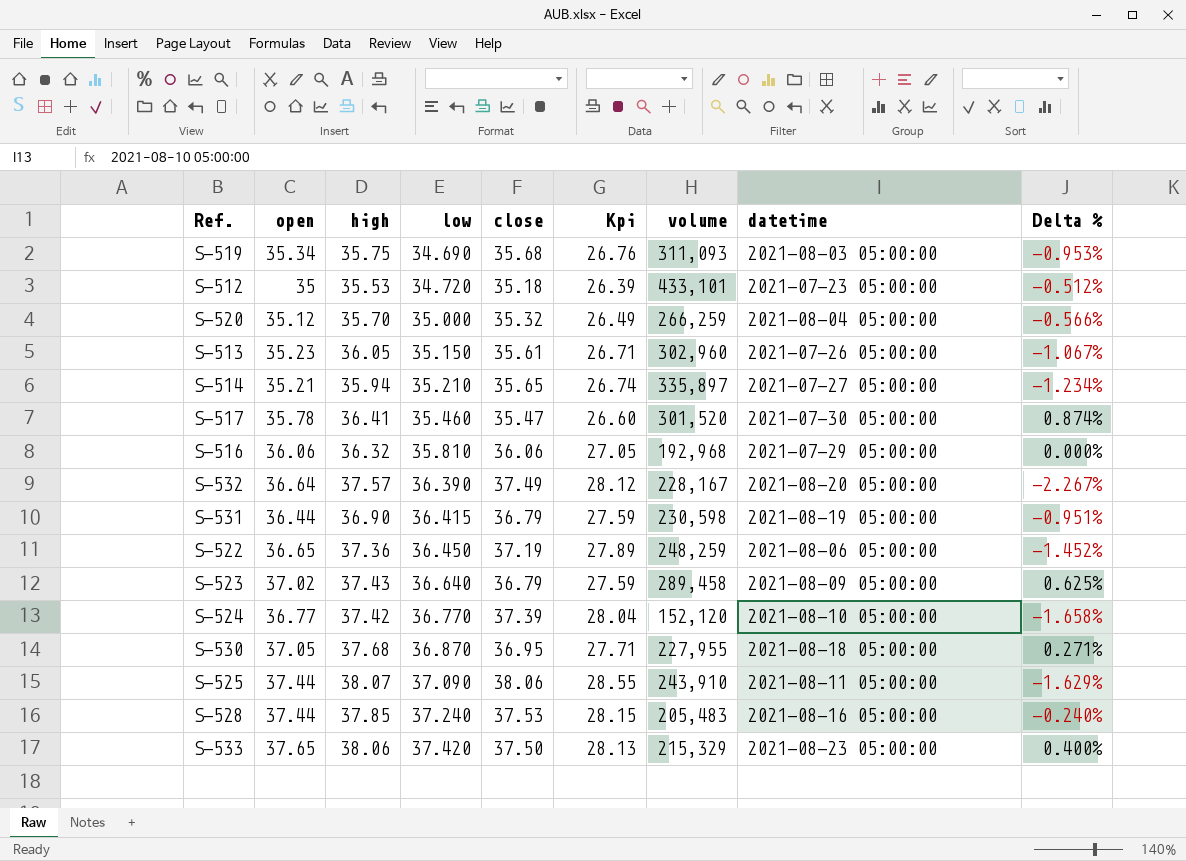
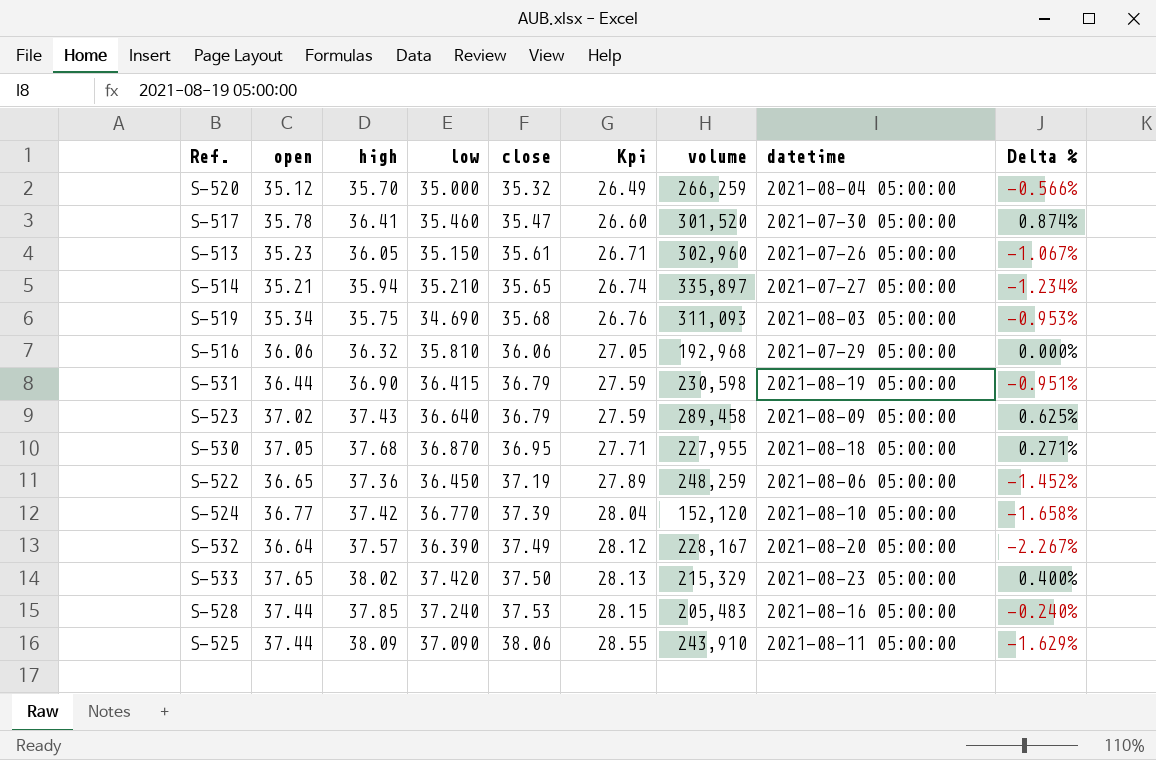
row order: low ascending -> close ascending
row S-512: 35 | 35.53 | 34.720 | 35.18 | 26.39 | 433,101 | 2021-07-23 05:00:00 | -0.512% -> none
S-533 | high: 38.06 -> 38.02
S-525 | high: 38.07 -> 38.09

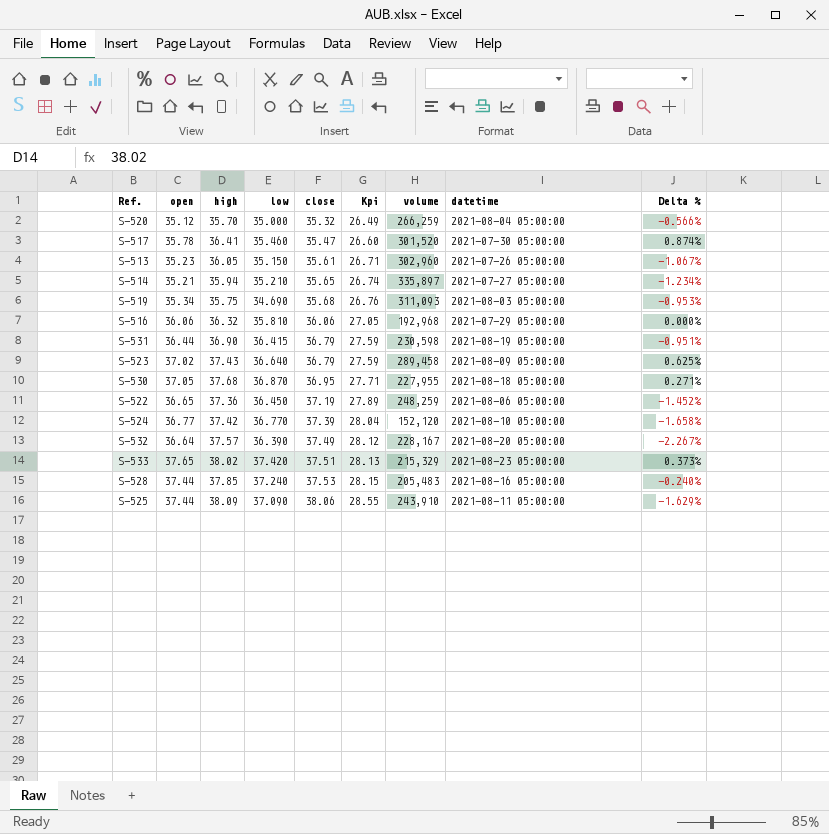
S-533 | close: 37.50 -> 37.51
S-533 | Delta %: 0.400% -> 0.373%

